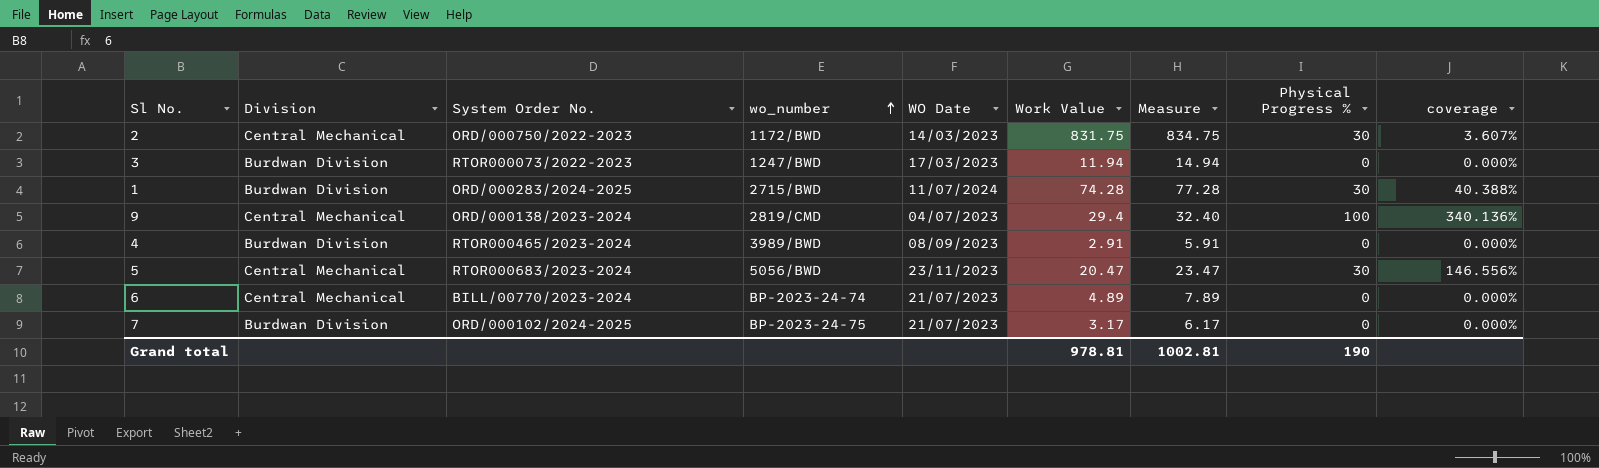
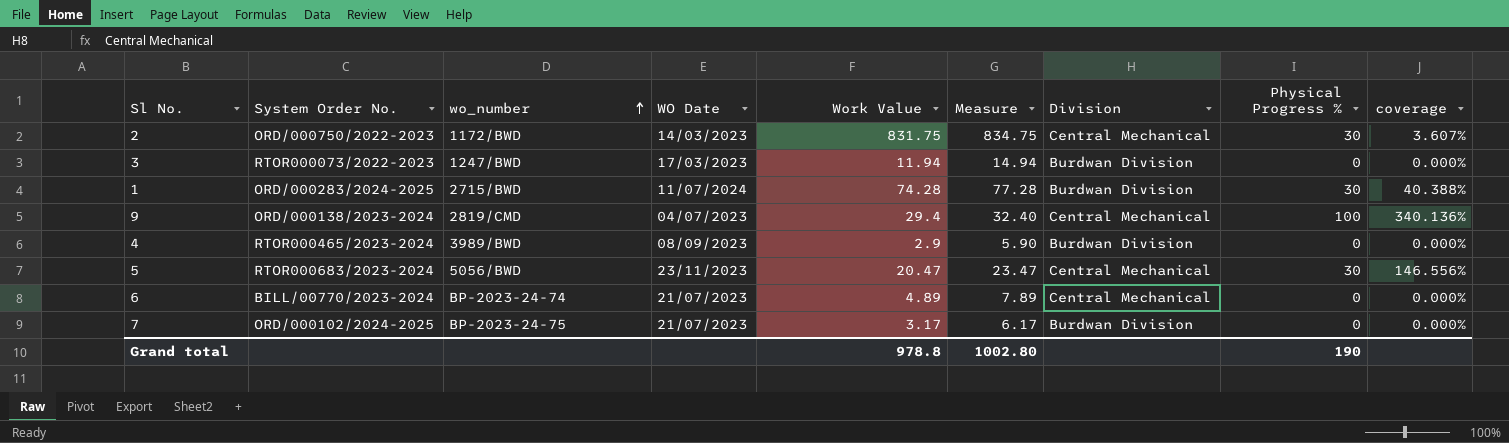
column Division | position: 2 -> 7
4 | Work Value: 2.91 -> 2.9
4 | Measure: 5.91 -> 5.90
Grand total | Work Value: 978.81 -> 978.8
Grand total | Measure: 1002.81 -> 1002.80

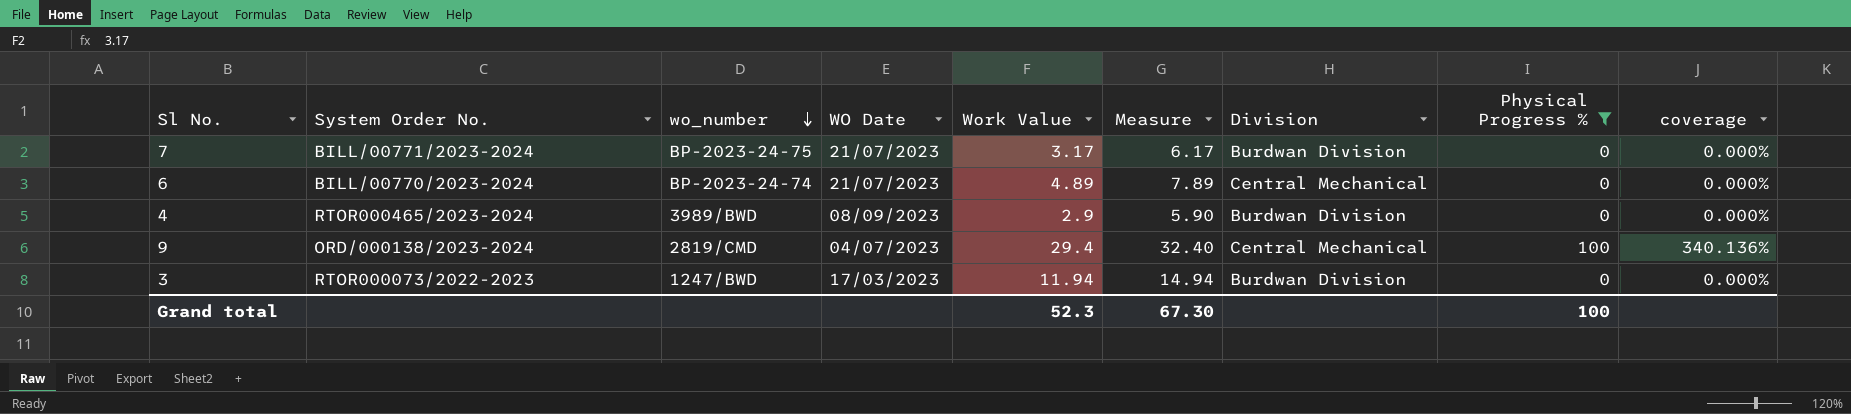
filter: none -> Physical Progress % != 30
row order: wo_number ascending -> wo_number descending
7 | System Order No.: ORD/000102/2024-2025 -> BILL/00771/2023-2024
Grand total | Work Value: 978.8 -> 52.3
Grand total | Measure: 1002.80 -> 67.30
Grand total | Physical Progress %: 190 -> 100

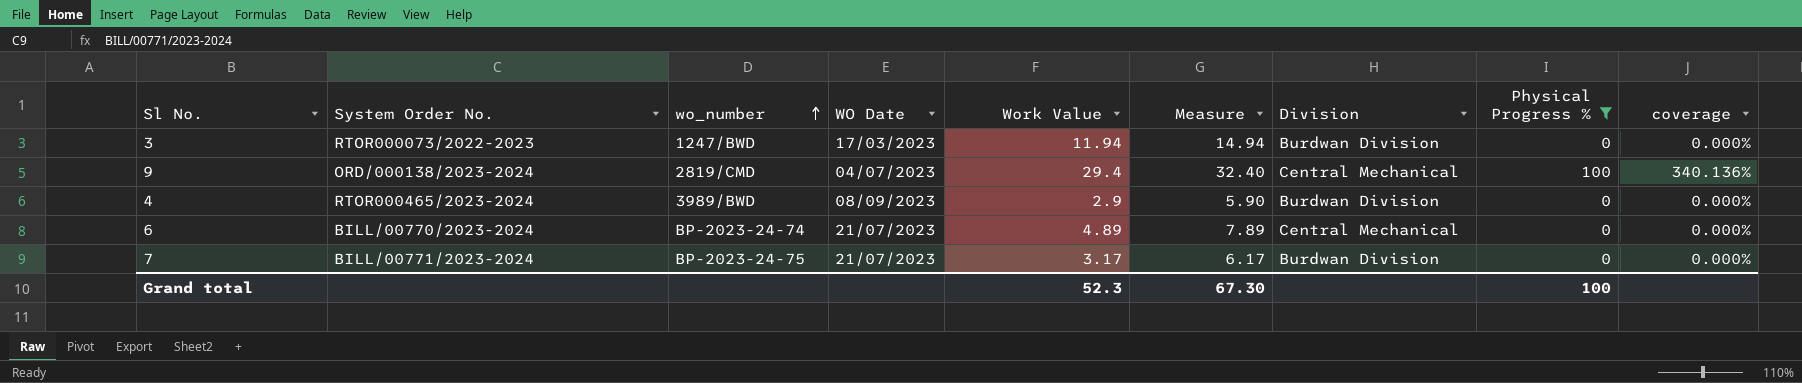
row order: wo_number descending -> wo_number ascending

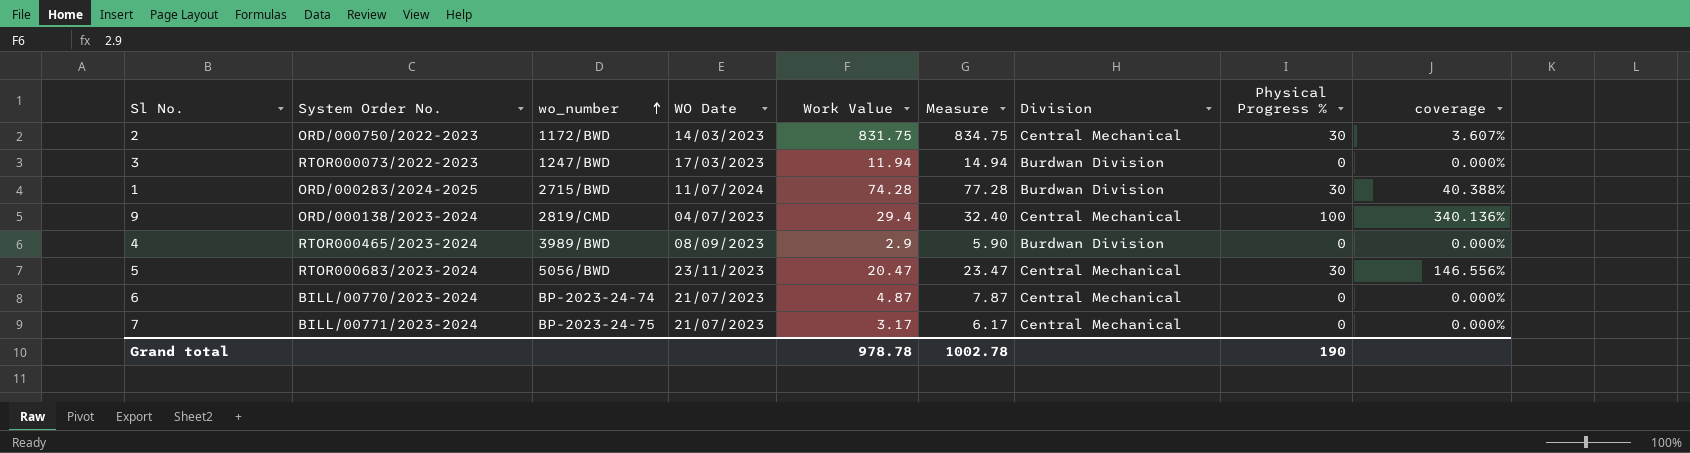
filter: Physical Progress % != 30 -> none
6 | Work Value: 4.89 -> 4.87
6 | Measure: 7.89 -> 7.87
7 | Division: Burdwan Division -> Central Mechanical
Grand total | Work Value: 52.3 -> 978.78
Grand total | Measure: 67.30 -> 1002.78
Grand total | Physical Progress %: 100 -> 190

